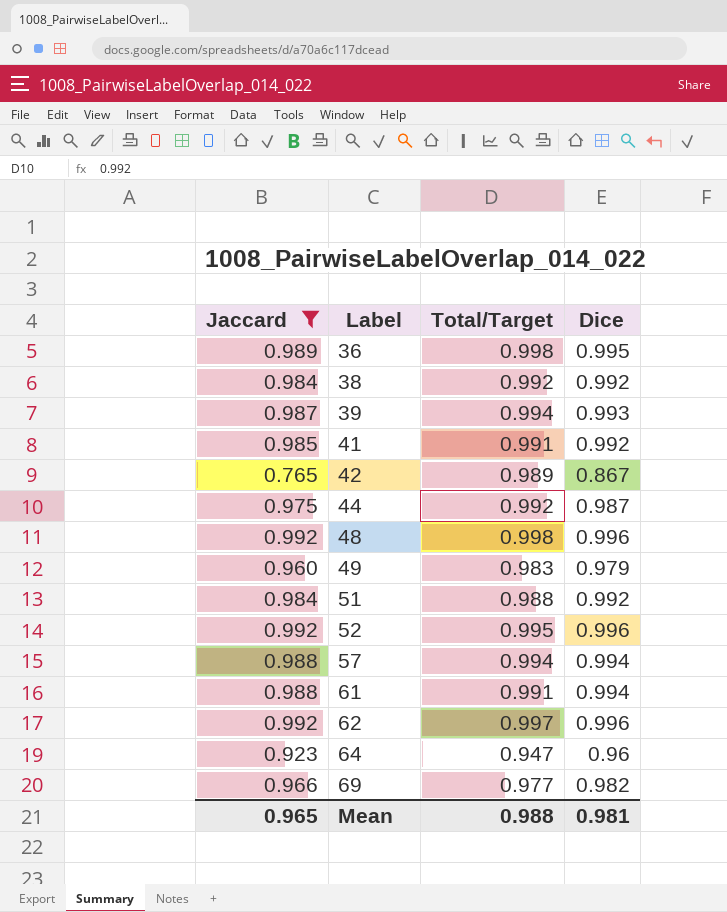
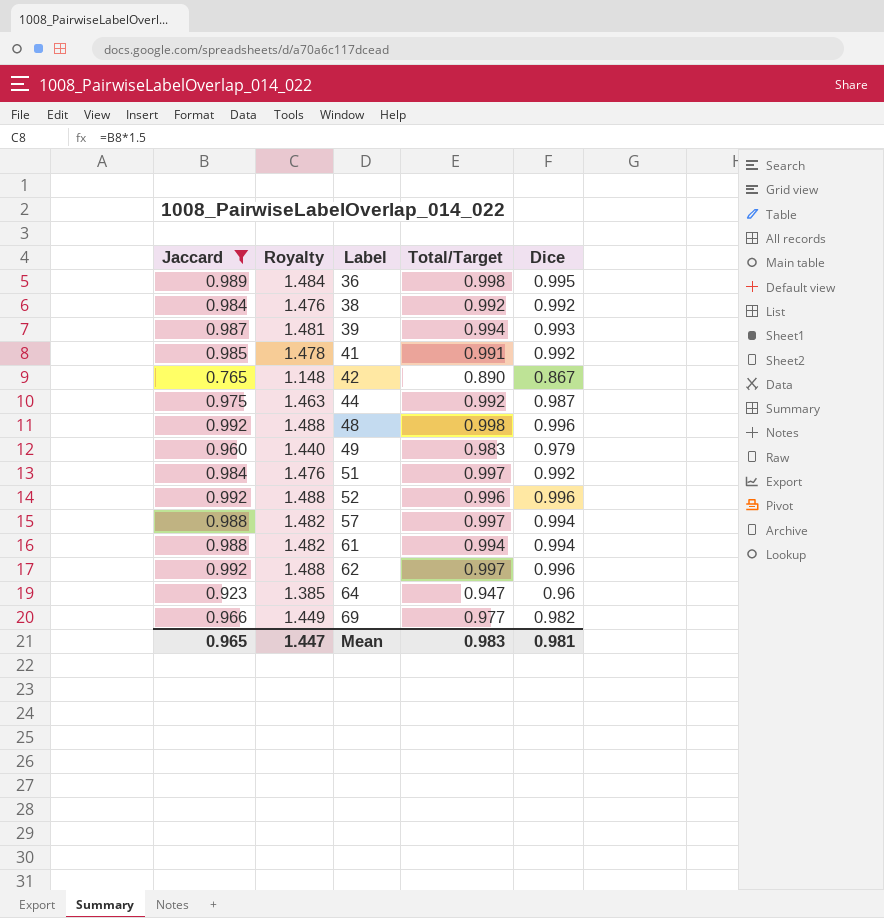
column Royalty | formula: none -> [Jaccard] * 1.5
42 | Total/Target: 0.989 -> 0.890
51 | Total/Target: 0.988 -> 0.997
52 | Total/Target: 0.995 -> 0.996
57 | Total/Target: 0.994 -> 0.997
61 | Total/Target: 0.991 -> 0.994
Mean | Total/Target: 0.988 -> 0.983

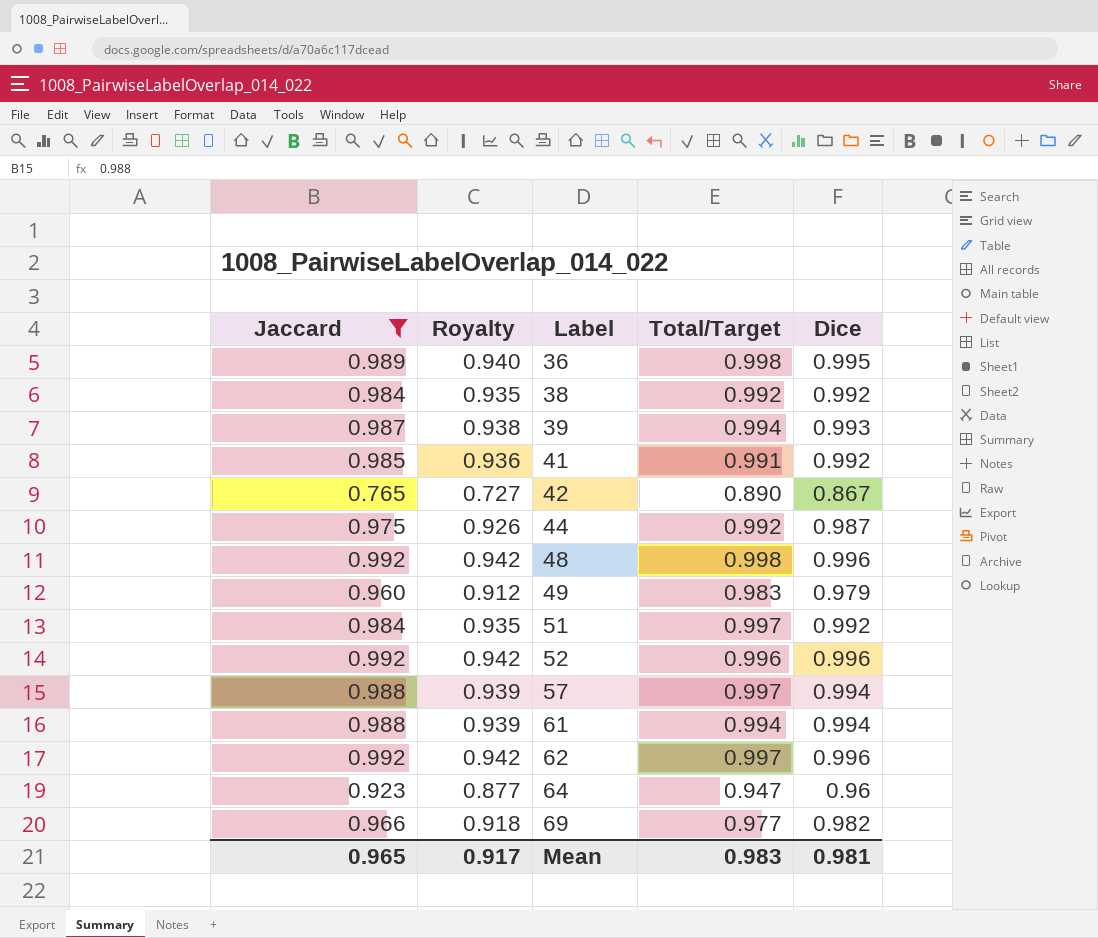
column Royalty | formula: [Jaccard] * 1.5 -> [Jaccard] * 0.95
Mean | Royalty: 1.447 -> 0.917

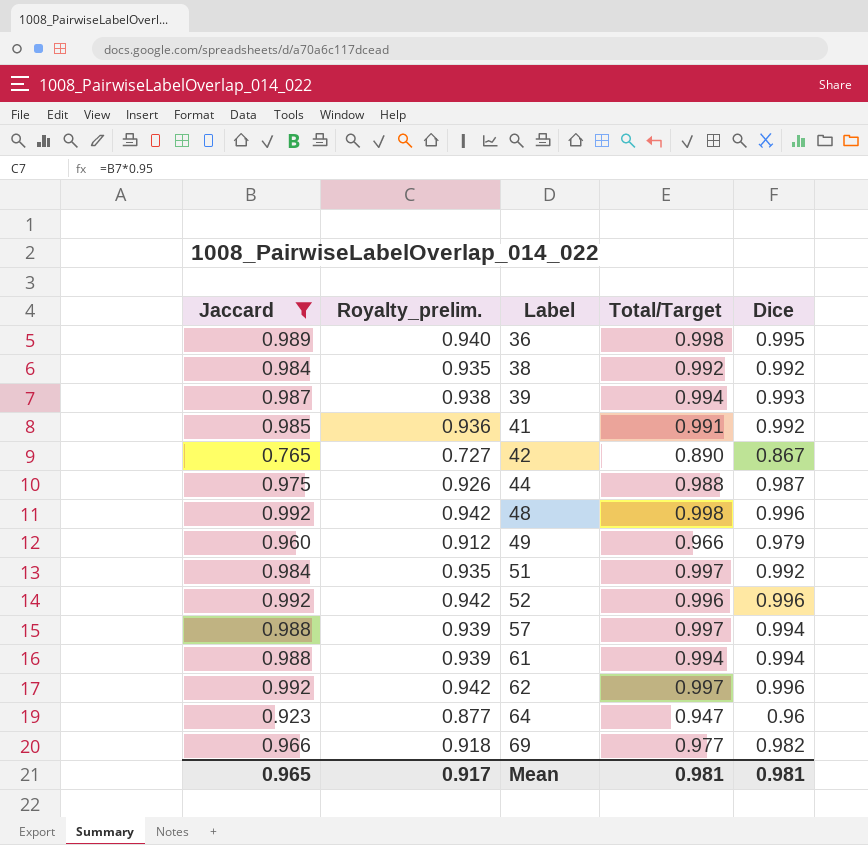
column name: Royalty -> Royalty_prelim.
44 | Total/Target: 0.992 -> 0.988
49 | Total/Target: 0.983 -> 0.966
Mean | Total/Target: 0.983 -> 0.981

